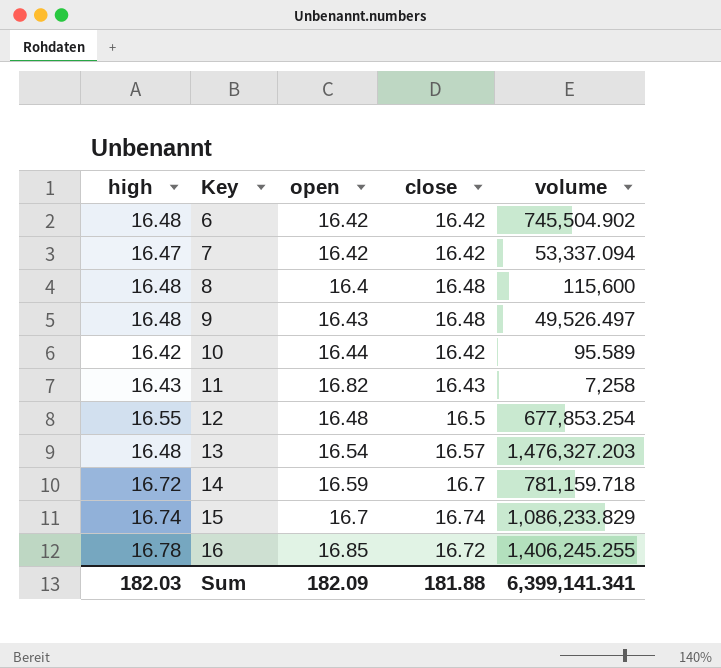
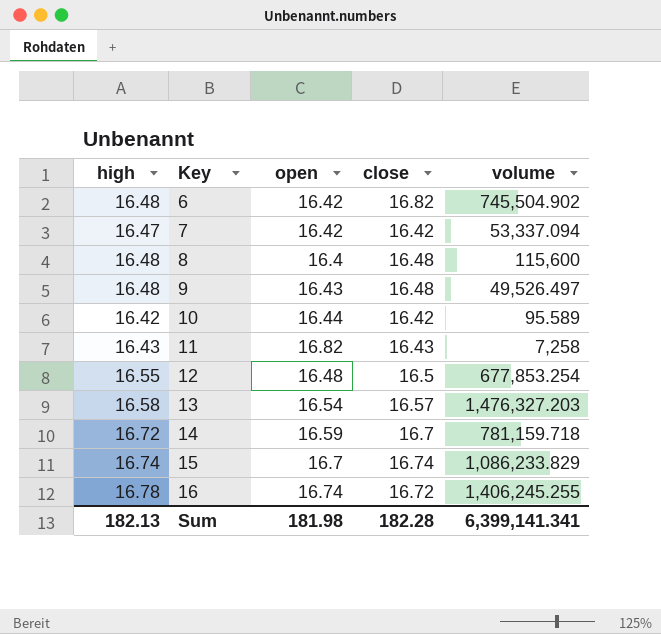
6 | close: 16.42 -> 16.82
13 | high: 16.48 -> 16.58
16 | open: 16.85 -> 16.74
Sum | high: 182.03 -> 182.13
Sum | open: 182.09 -> 181.98
Sum | close: 181.88 -> 182.28

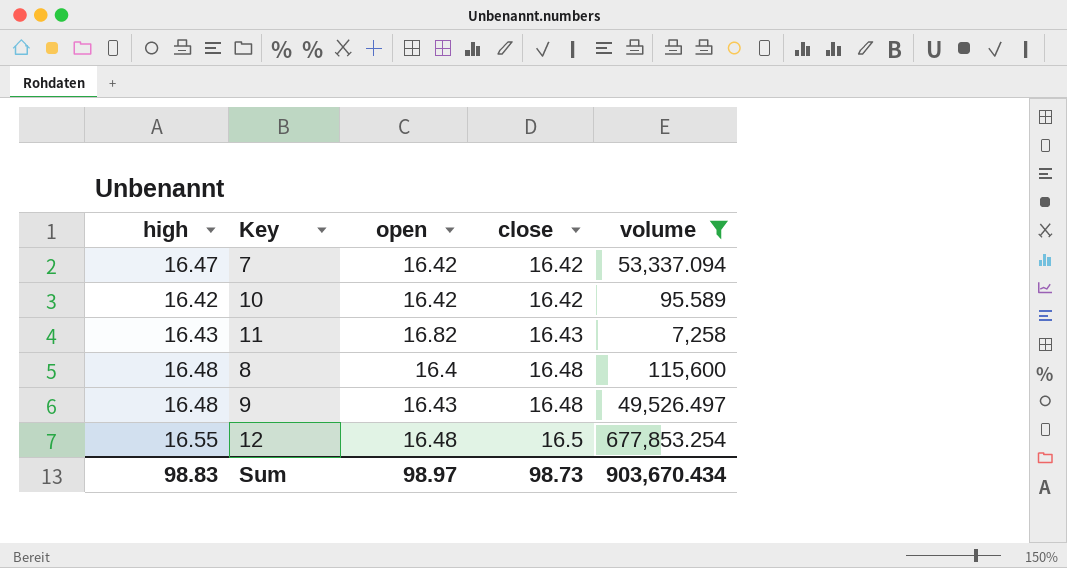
filter: none -> volume <= 677,853.254
row order: Key ascending -> close ascending
10 | open: 16.44 -> 16.42
Sum | high: 182.13 -> 98.83
Sum | open: 181.98 -> 98.97
Sum | close: 182.28 -> 98.73
Sum | volume: 6,399,141.341 -> 903,670.434

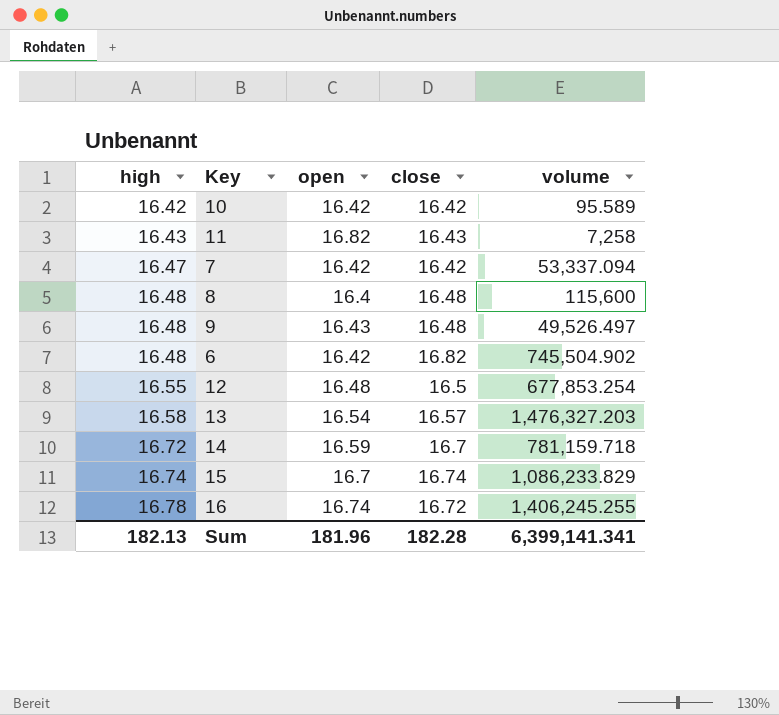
filter: volume <= 677,853.254 -> none
row order: close ascending -> high ascending
Sum | high: 98.83 -> 182.13
Sum | open: 98.97 -> 181.96
Sum | close: 98.73 -> 182.28
Sum | volume: 903,670.434 -> 6,399,141.341

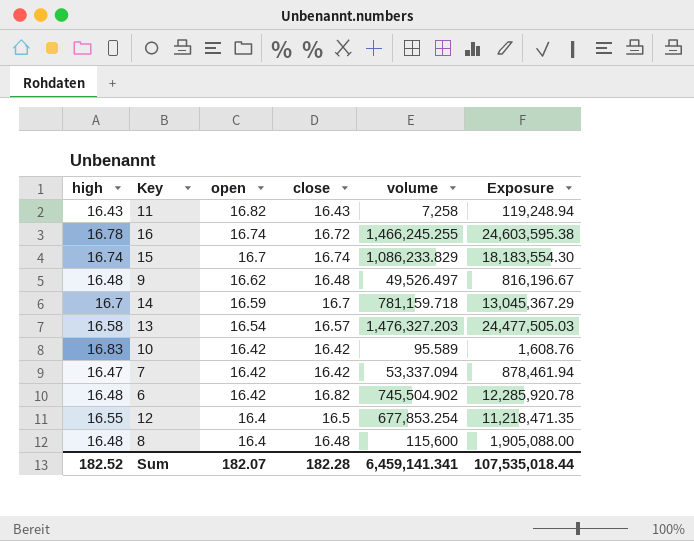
row order: high ascending -> open descending
column Exposure | formula: none -> [high] * [volume]
16 | volume: 1,406,245.255 -> 1,466,245.255
9 | open: 16.43 -> 16.62
14 | high: 16.72 -> 16.7
10 | high: 16.42 -> 16.83
12 | open: 16.48 -> 16.4
Sum | high: 182.13 -> 182.52
Sum | open: 181.96 -> 182.07
Sum | volume: 6,399,141.341 -> 6,459,141.341

